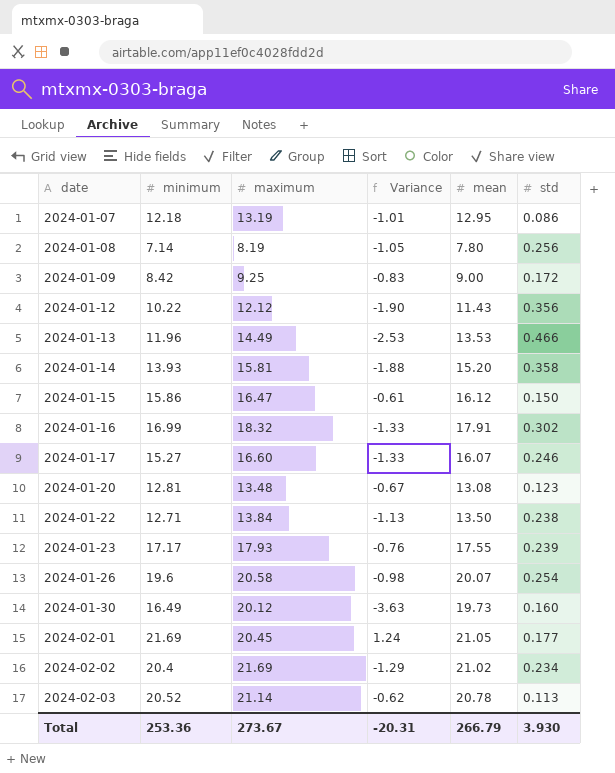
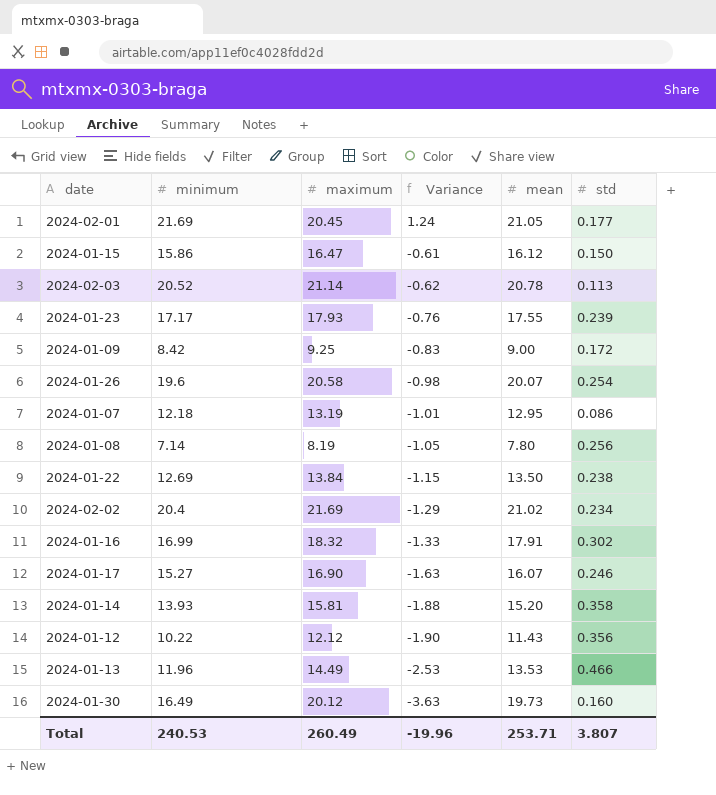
row order: date ascending -> Variance descending
row 2024-01-20: 12.81 | 13.48 | -0.67 | 13.08 | 0.123 -> none
2024-01-22 | minimum: 12.71 -> 12.69
2024-01-22 | Variance: -1.13 -> -1.15
2024-01-17 | maximum: 16.60 -> 16.90
2024-01-17 | Variance: -1.33 -> -1.63
Total | minimum: 253.36 -> 240.53
Total | maximum: 273.67 -> 260.49
Total | Variance: -20.31 -> -19.96
Total | mean: 266.79 -> 253.71
Total | std: 3.930 -> 3.807

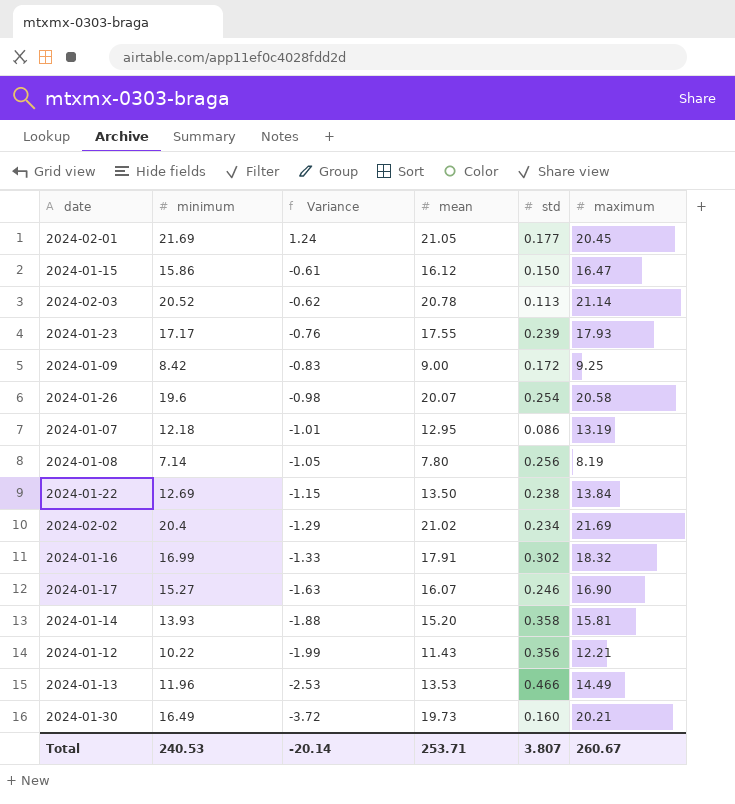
column maximum | position: 3 -> 6
2024-01-12 | Variance: -1.90 -> -1.99
2024-01-12 | maximum: 12.12 -> 12.21
2024-01-30 | Variance: -3.63 -> -3.72
2024-01-30 | maximum: 20.12 -> 20.21
Total | Variance: -19.96 -> -20.14
Total | maximum: 260.49 -> 260.67

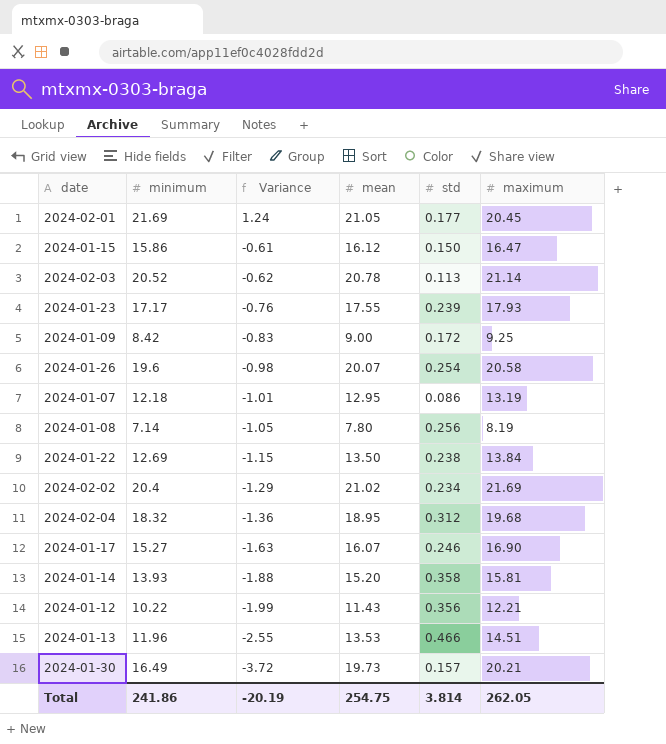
row 2024-01-16: 16.99 | -1.33 | 17.91 | 0.302 | 18.32 -> none
row 2024-02-04: none -> 18.32 | -1.36 | 18.95 | 0.312 | 19.68
2024-01-13 | Variance: -2.53 -> -2.55
2024-01-13 | maximum: 14.49 -> 14.51
2024-01-30 | std: 0.160 -> 0.157
Total | minimum: 240.53 -> 241.86
Total | Variance: -20.14 -> -20.19
Total | mean: 253.71 -> 254.75
Total | std: 3.807 -> 3.814
Total | maximum: 260.67 -> 262.05

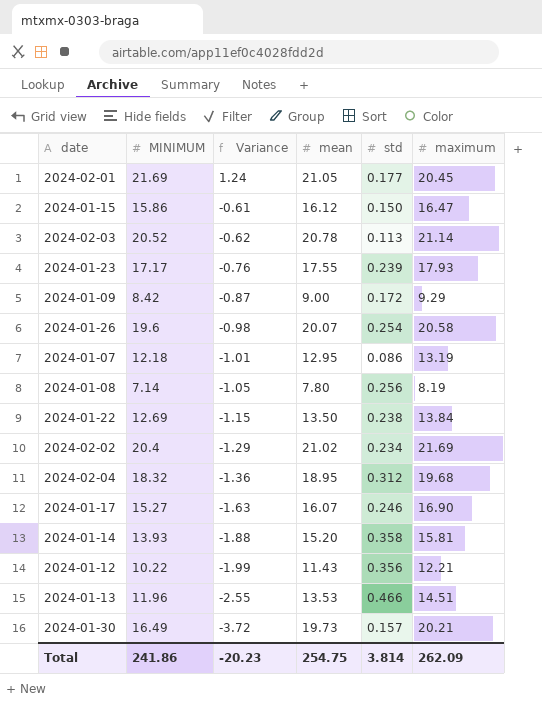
column name: minimum -> MINIMUM
2024-01-09 | Variance: -0.83 -> -0.87
2024-01-09 | maximum: 9.25 -> 9.29
Total | Variance: -20.19 -> -20.23
Total | maximum: 262.05 -> 262.09

